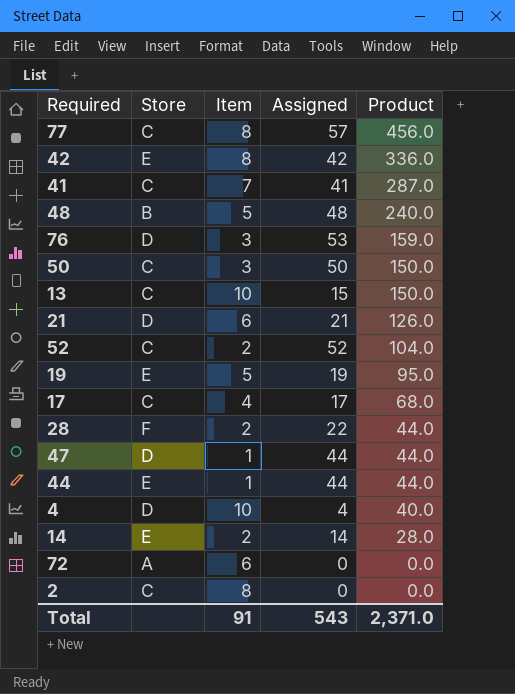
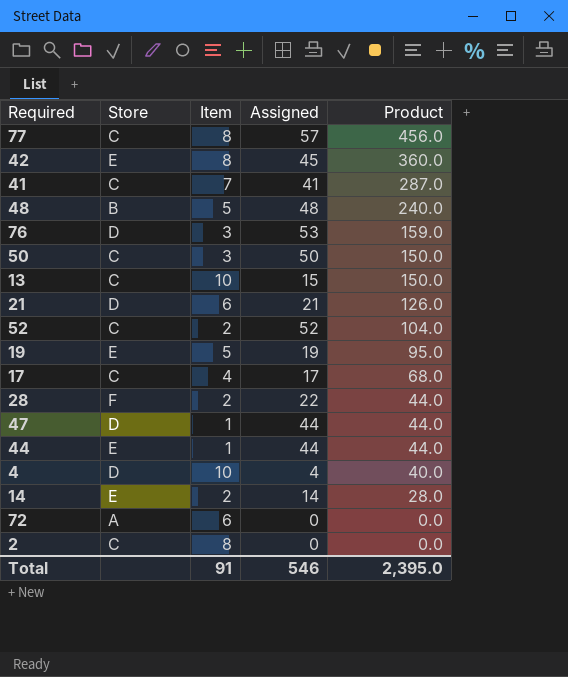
42 | Assigned: 42 -> 45
42 | Product: 336.0 -> 360.0
Total | Assigned: 543 -> 546
Total | Product: 2,371.0 -> 2,395.0

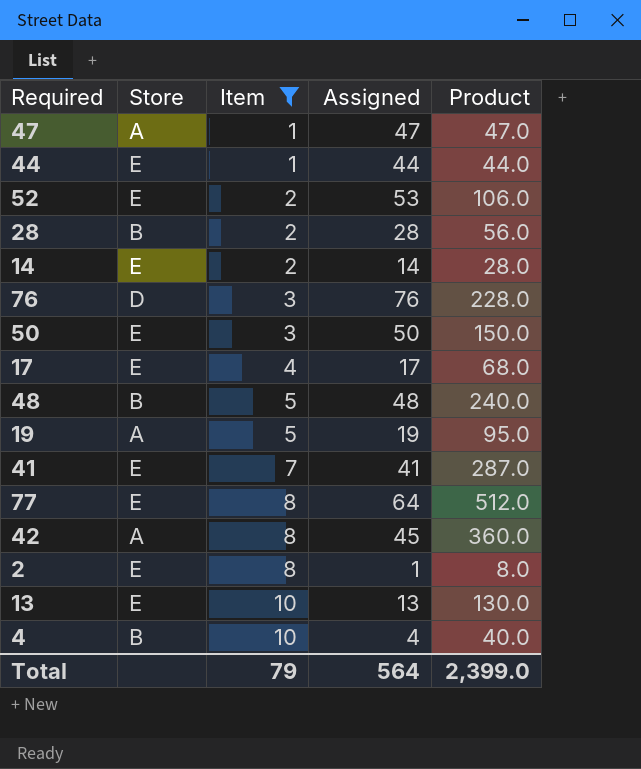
filter: none -> Item != 6
row order: Product descending -> Item ascending
47 | Store: D -> A
47 | Assigned: 44 -> 47
47 | Product: 44.0 -> 47.0
52 | Store: C -> E
52 | Assigned: 52 -> 53
52 | Product: 104.0 -> 106.0
28 | Store: F -> B
28 | Assigned: 22 -> 28
28 | Product: 44.0 -> 56.0
76 | Assigned: 53 -> 76
76 | Product: 159.0 -> 228.0
50 | Store: C -> E
17 | Store: C -> E
19 | Store: E -> A
41 | Store: C -> E
77 | Store: C -> E
77 | Assigned: 57 -> 64
77 | Product: 456.0 -> 512.0
42 | Store: E -> A
2 | Store: C -> E
2 | Assigned: 0 -> 1
2 | Product: 0.0 -> 8.0
13 | Store: C -> E
13 | Assigned: 15 -> 13
13 | Product: 150.0 -> 130.0
4 | Store: D -> B
Total | Item: 91 -> 79
Total | Assigned: 546 -> 564
Total | Product: 2,395.0 -> 2,399.0

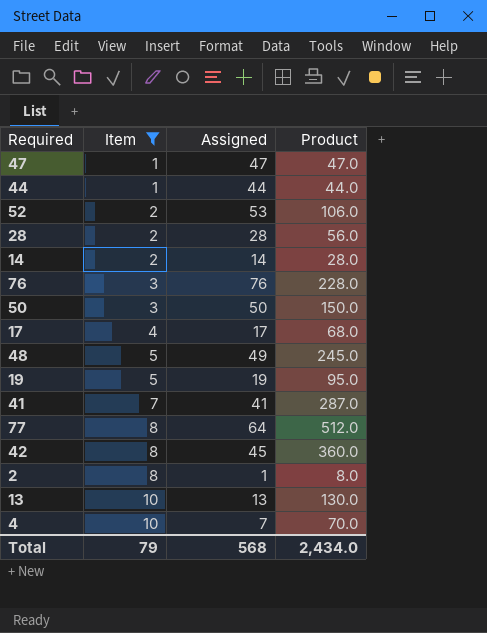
column Store | position: 2 -> none
48 | Assigned: 48 -> 49
48 | Product: 240.0 -> 245.0
4 | Assigned: 4 -> 7
4 | Product: 40.0 -> 70.0
Total | Assigned: 564 -> 568
Total | Product: 2,399.0 -> 2,434.0

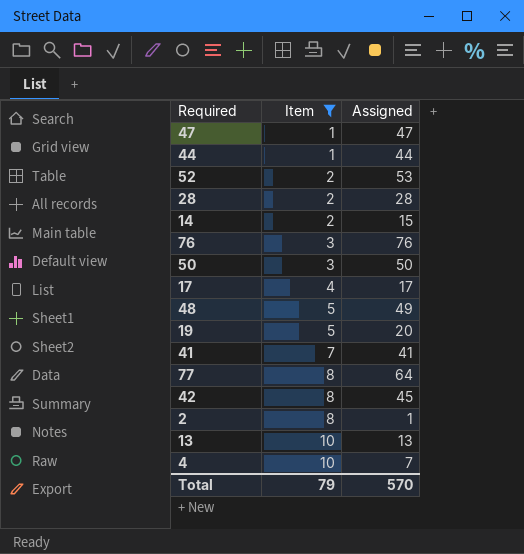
column Product | formula: [Item] * [Assigned] -> none
14 | Assigned: 14 -> 15
19 | Assigned: 19 -> 20
Total | Assigned: 568 -> 570

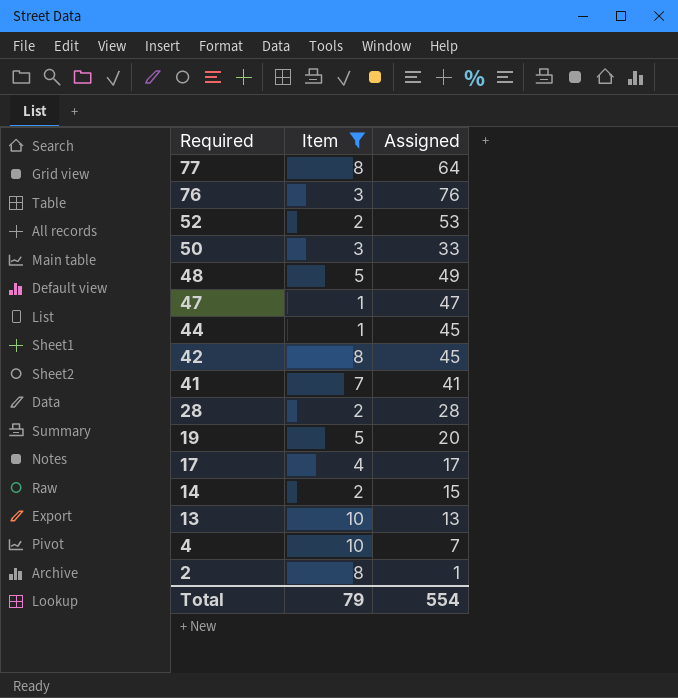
row order: Item ascending -> Required descending
50 | Assigned: 50 -> 33
44 | Assigned: 44 -> 45
Total | Assigned: 570 -> 554

